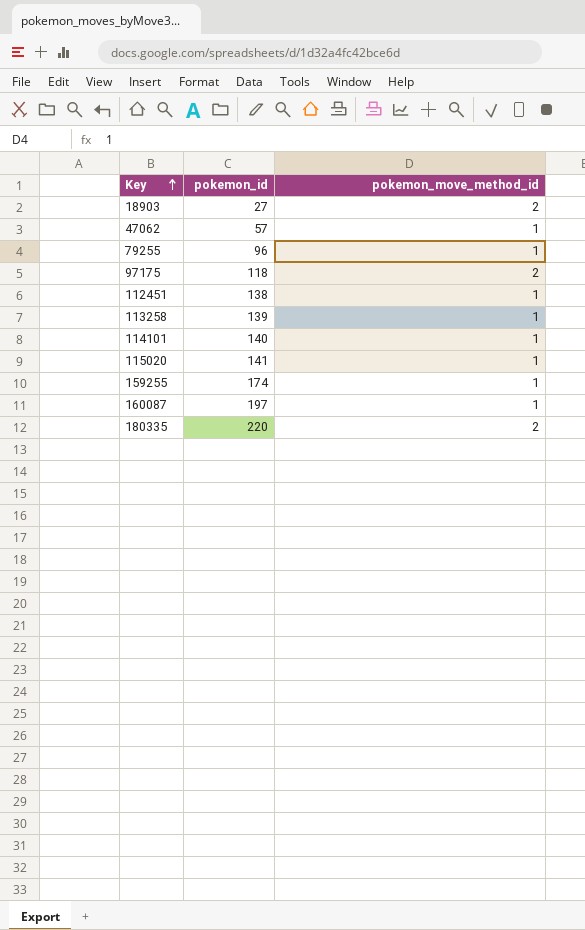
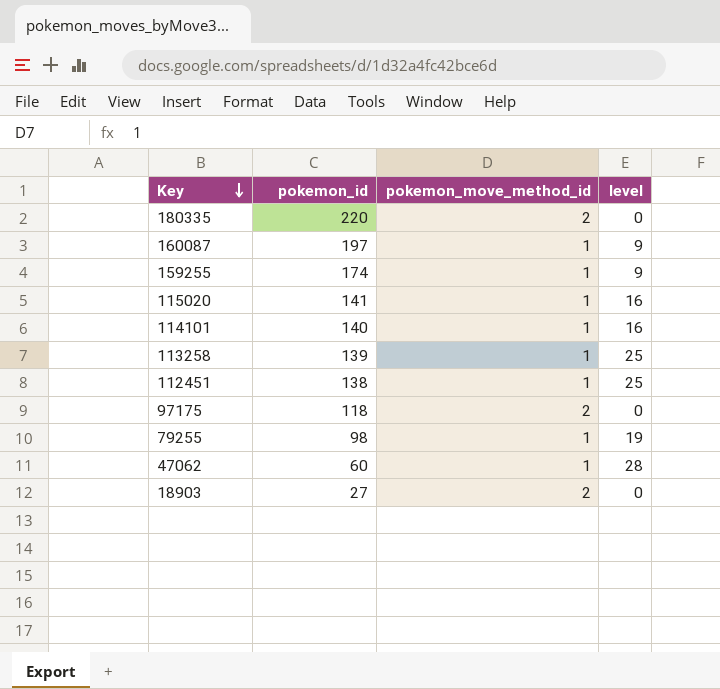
row order: Key ascending -> Key descending
column level | position: none -> 4
79255 | pokemon_id: 96 -> 98
47062 | pokemon_id: 57 -> 60

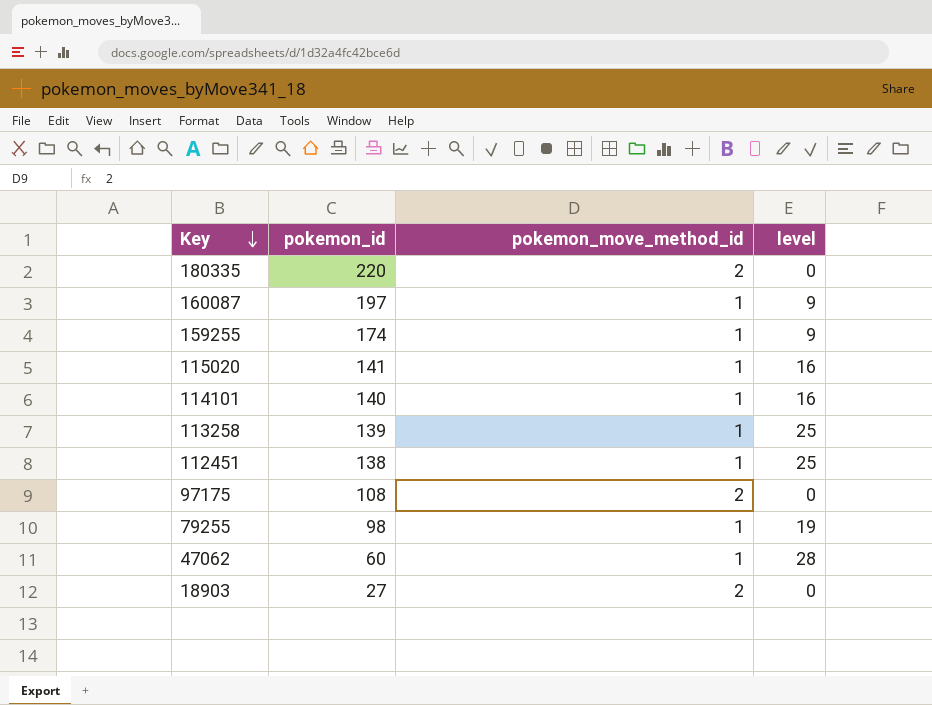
97175 | pokemon_id: 118 -> 108

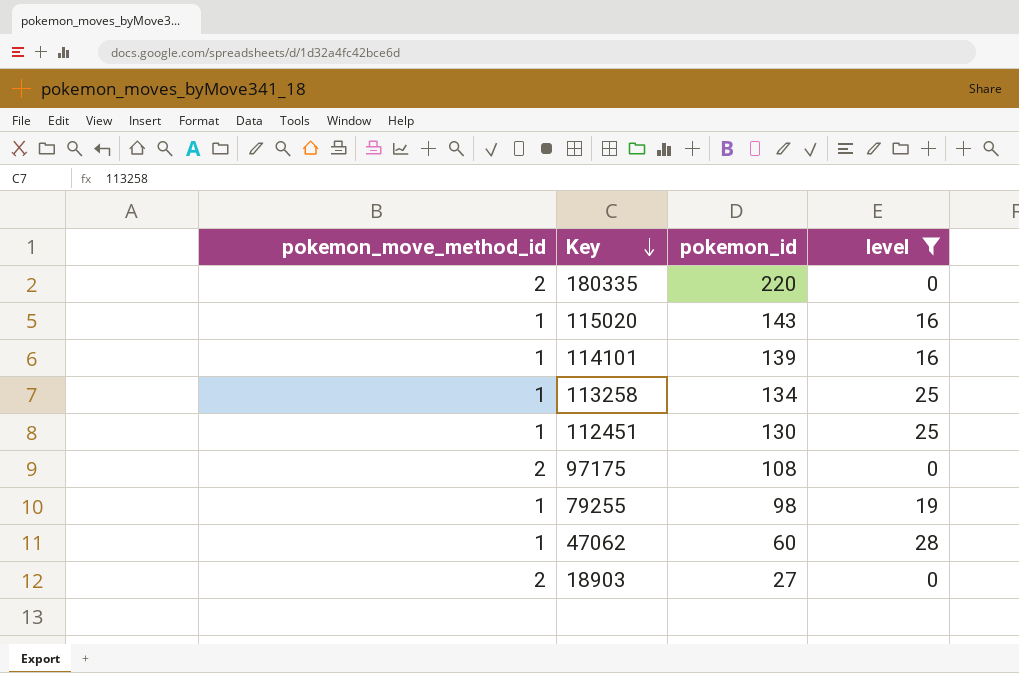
filter: none -> level != 9
column pokemon_move_method_id | position: 3 -> 1
115020 | pokemon_id: 141 -> 143
114101 | pokemon_id: 140 -> 139
113258 | pokemon_id: 139 -> 134
112451 | pokemon_id: 138 -> 130

